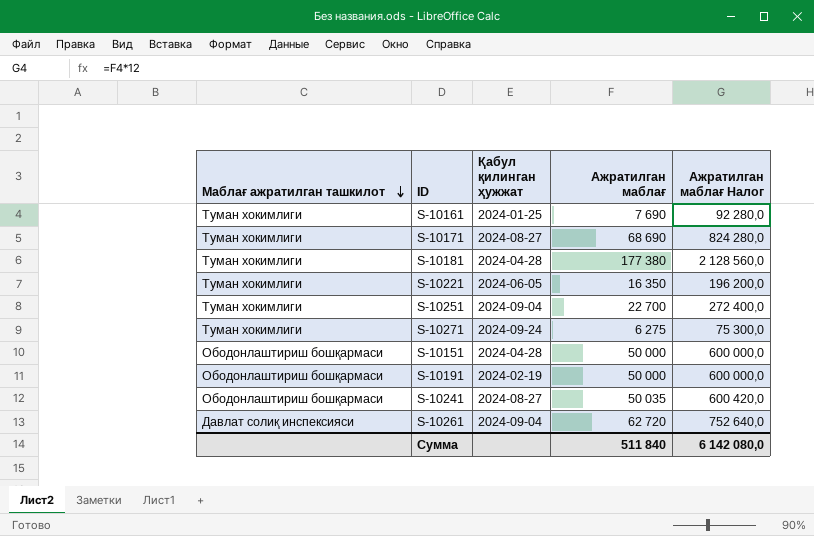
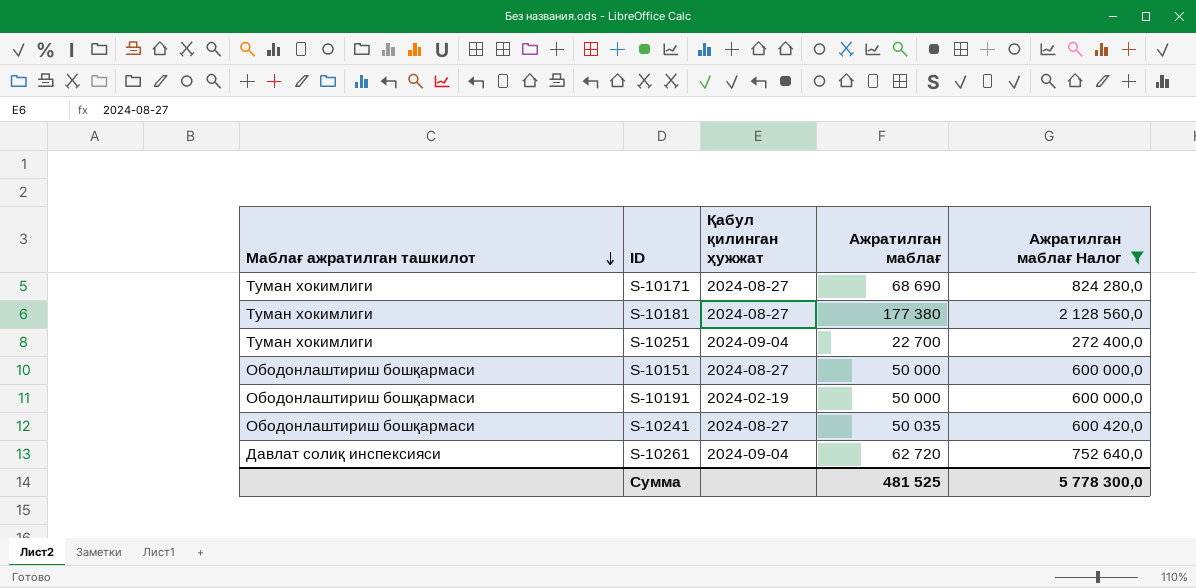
filter: none -> Ажратилган маблағ Налог >= 272 400,0
S-10181 | Қабул қилинган ҳужжат: 2024-04-28 -> 2024-08-27
S-10151 | Қабул қилинган ҳужжат: 2024-04-28 -> 2024-08-27
Сумма | Ажратилган маблағ: 511 840 -> 481 525
Сумма | Ажратилган маблағ Налог: 6 142 080,0 -> 5 778 300,0

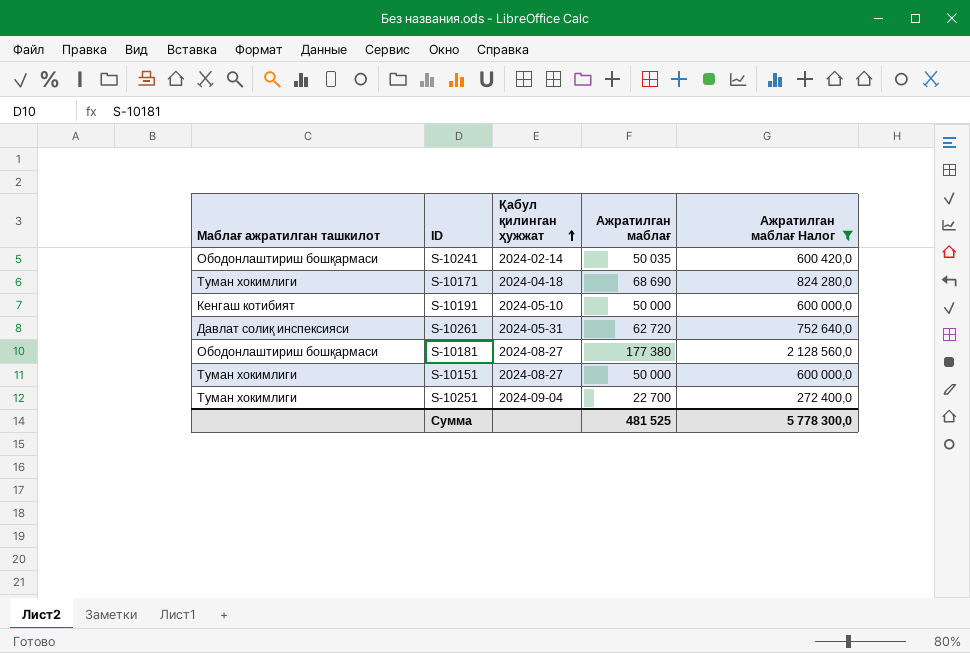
row order: Маблағ ажратилган ташкилот descending -> Қабул қилинган ҳужжат ascending
S-10241 | Қабул қилинган ҳужжат: 2024-08-27 -> 2024-02-14
S-10171 | Қабул қилинган ҳужжат: 2024-08-27 -> 2024-04-18
S-10191 | Маблағ ажратилган ташкилот: Ободонлаштириш бошқармаси -> Кенгаш котибият
S-10191 | Қабул қилинган ҳужжат: 2024-02-19 -> 2024-05-10
S-10261 | Қабул қилинган ҳужжат: 2024-09-04 -> 2024-05-31
S-10181 | Маблағ ажратилган ташкилот: Туман хокимлиги -> Ободонлаштириш бошқармаси
S-10151 | Маблағ ажратилган ташкилот: Ободонлаштириш бошқармаси -> Туман хокимлиги

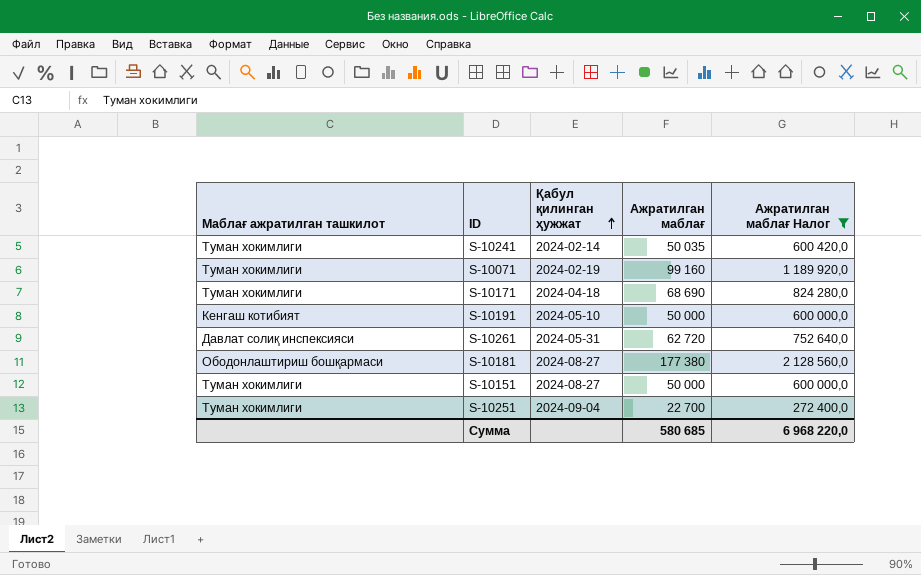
S-10241 | Маблағ ажратилган ташкилот: Ободонлаштириш бошқармаси -> Туман хокимлиги
row S-10071: none -> Туман хокимлиги | 2024-02-19 | 99 160 | 1 189 920,0
Сумма | Ажратилган маблағ: 481 525 -> 580 685
Сумма | Ажратилган маблағ Налог: 5 778 300,0 -> 6 968 220,0

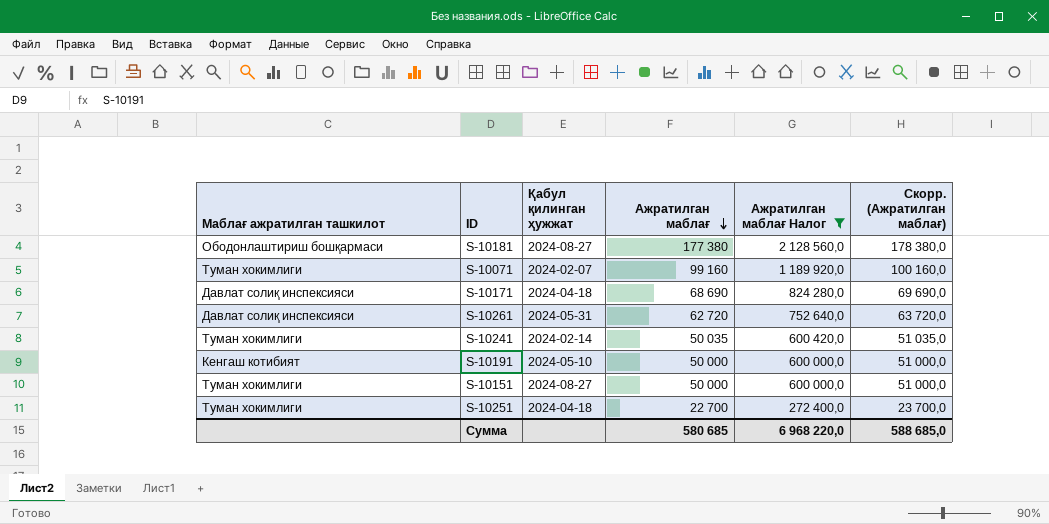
row order: Қабул қилинган ҳужжат ascending -> Ажратилган маблағ descending
column Скорр. (Ажратилган маблағ) | formula: none -> [Ажратилган маблағ] + 1000
S-10071 | Қабул қилинган ҳужжат: 2024-02-19 -> 2024-02-07
S-10171 | Маблағ ажратилган ташкилот: Туман хокимлиги -> Давлат солиқ инспексияси
S-10251 | Қабул қилинган ҳужжат: 2024-09-04 -> 2024-04-18

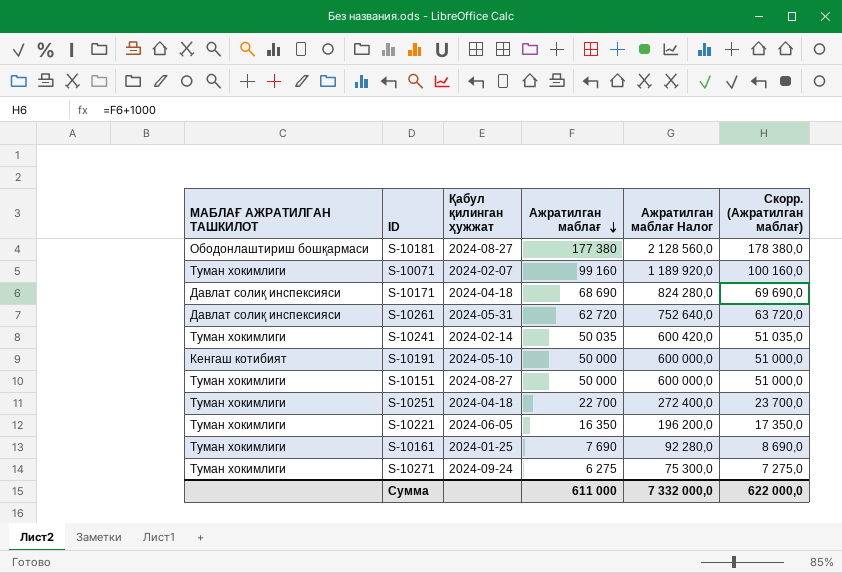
filter: Ажратилган маблағ Налог >= 272 400,0 -> none
column name: Маблағ ажратилган ташкилот -> МАБЛАҒ АЖРАТИЛГАН ТАШКИЛОТ
Сумма | Ажратилган маблағ: 580 685 -> 611 000
Сумма | Ажратилган маблағ Налог: 6 968 220,0 -> 7 332 000,0
Сумма | Скорр. (Ажратилган маблағ): 588 685,0 -> 622 000,0

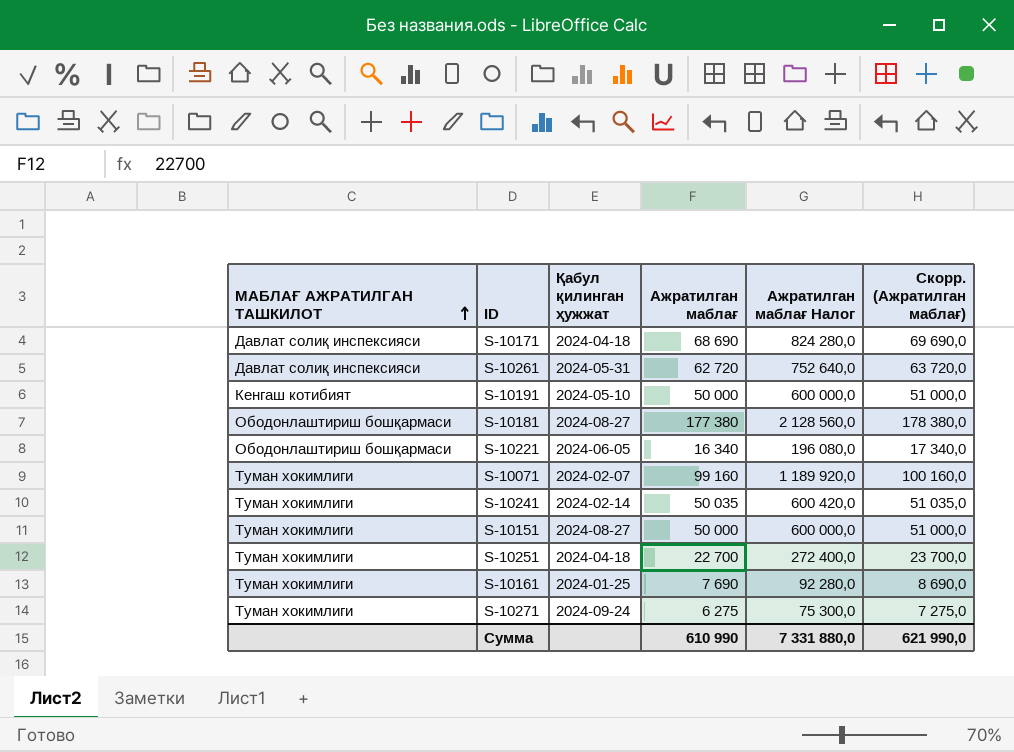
row order: Ажратилган маблағ descending -> МАБЛАҒ АЖРАТИЛГАН ТАШКИЛОТ ascending
S-10221 | МАБЛАҒ АЖРАТИЛГАН ТАШКИЛОТ: Туман хокимлиги -> Ободонлаштириш бошқармаси
S-10221 | Ажратилган маблағ: 16 350 -> 16 340
S-10221 | Ажратилган маблағ Налог: 196 200,0 -> 196 080,0
S-10221 | Скорр. (Ажратилган маблағ): 17 350,0 -> 17 340,0
Сумма | Ажратилган маблағ: 611 000 -> 610 990
Сумма | Ажратилган маблағ Налог: 7 332 000,0 -> 7 331 880,0
Сумма | Скорр. (Ажратилган маблағ): 622 000,0 -> 621 990,0

